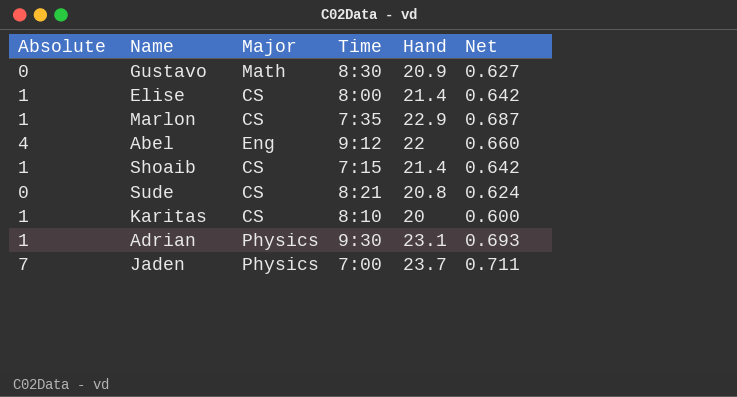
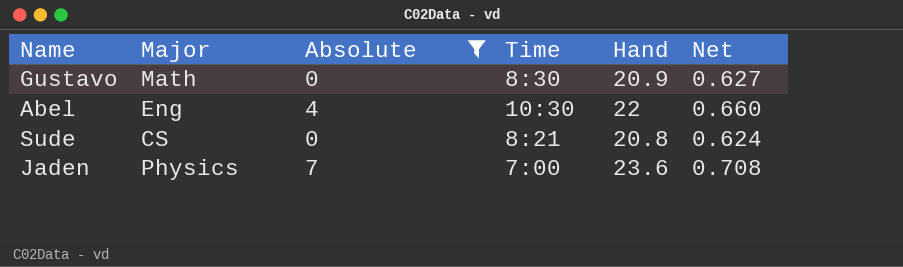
filter: none -> Absolute != 1
column Absolute | position: 1 -> 3
Abel | Time: 9:12 -> 10:30
Jaden | Hand: 23.7 -> 23.6
Jaden | Net: 0.711 -> 0.708

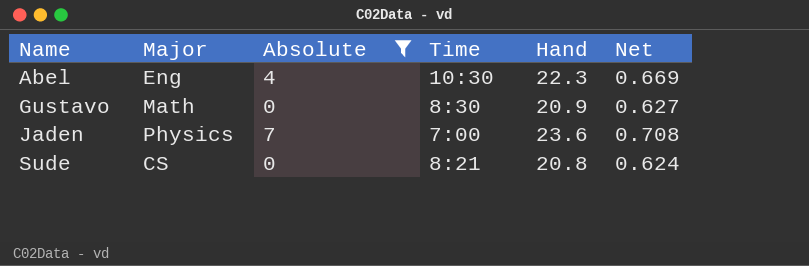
row order: none -> Name ascending
Abel | Hand: 22 -> 22.3
Abel | Net: 0.660 -> 0.669

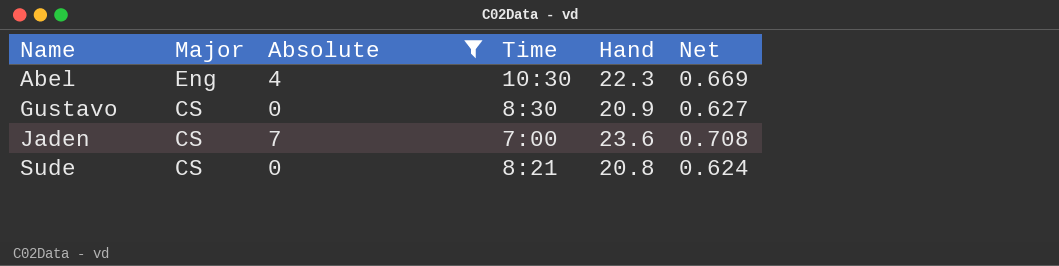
Gustavo | Major: Math -> CS
Jaden | Major: Physics -> CS

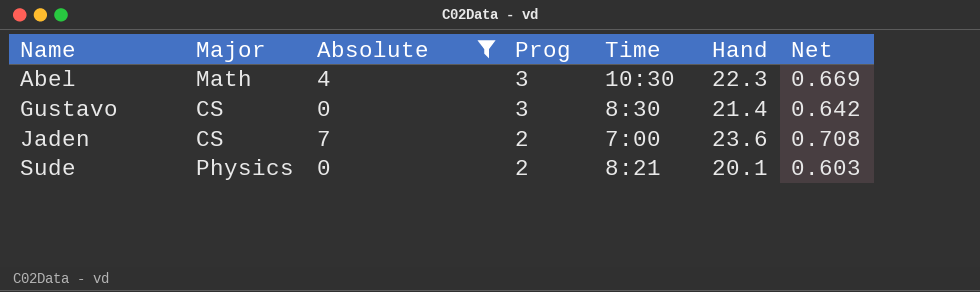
column Prog | position: none -> 4
Abel | Major: Eng -> Math
Gustavo | Hand: 20.9 -> 21.4
Gustavo | Net: 0.627 -> 0.642
Sude | Major: CS -> Physics
Sude | Hand: 20.8 -> 20.1
Sude | Net: 0.624 -> 0.603

